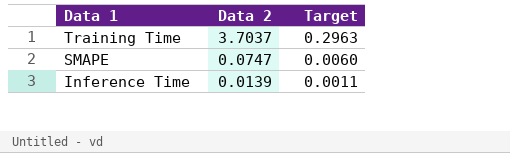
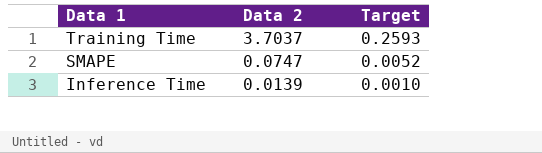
column Target | formula: [Data 2] * 0.08 -> [Data 2] * 0.07

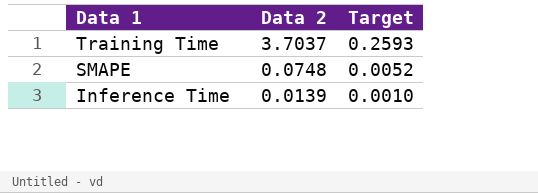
SMAPE | Data 2: 0.0747 -> 0.0748

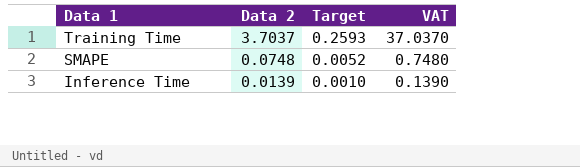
column VAT | formula: none -> [Data 2] * 10

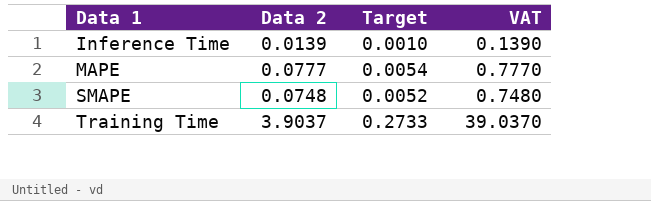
row order: Data 1 descending -> Data 1 ascending
row MAPE: none -> 0.0777 | 0.0054 | 0.7770
Training Time | Data 2: 3.7037 -> 3.9037
Training Time | Target: 0.2593 -> 0.2733
Training Time | VAT: 37.0370 -> 39.0370

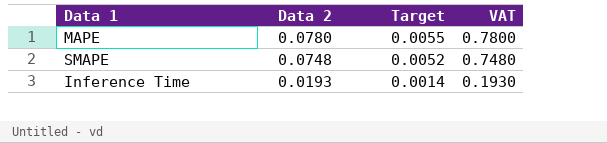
row order: Data 1 ascending -> Data 2 descending
row Training Time: 3.9037 | 0.2733 | 39.0370 -> none
MAPE | Data 2: 0.0777 -> 0.0780
MAPE | Target: 0.0054 -> 0.0055
MAPE | VAT: 0.7770 -> 0.7800
Inference Time | Data 2: 0.0139 -> 0.0193
Inference Time | Target: 0.0010 -> 0.0014
Inference Time | VAT: 0.1390 -> 0.1930

